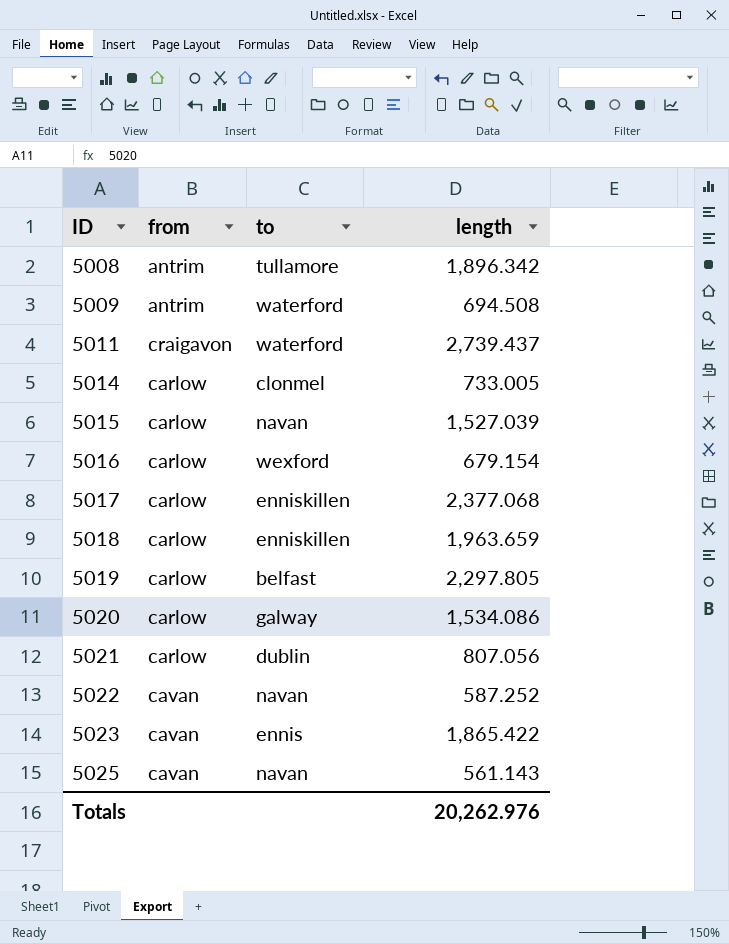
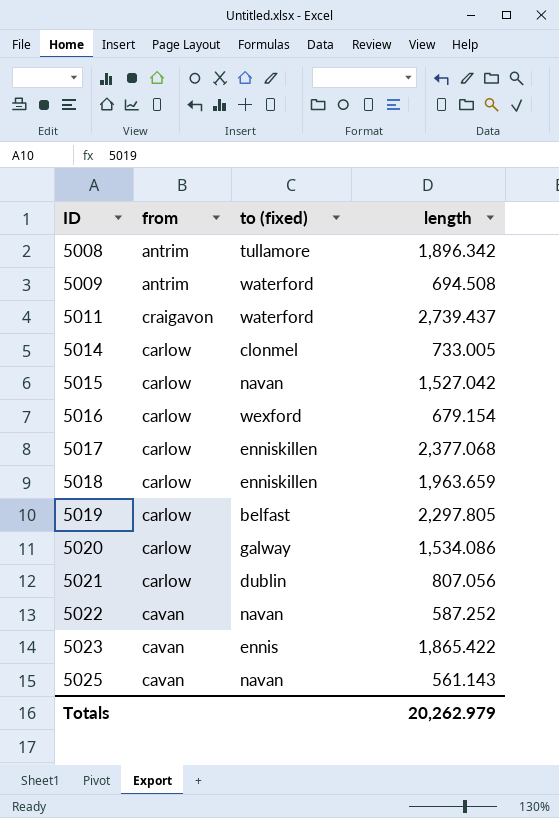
column name: to -> to (fixed)
5015 | length: 1,527.039 -> 1,527.042
Totals | length: 20,262.976 -> 20,262.979

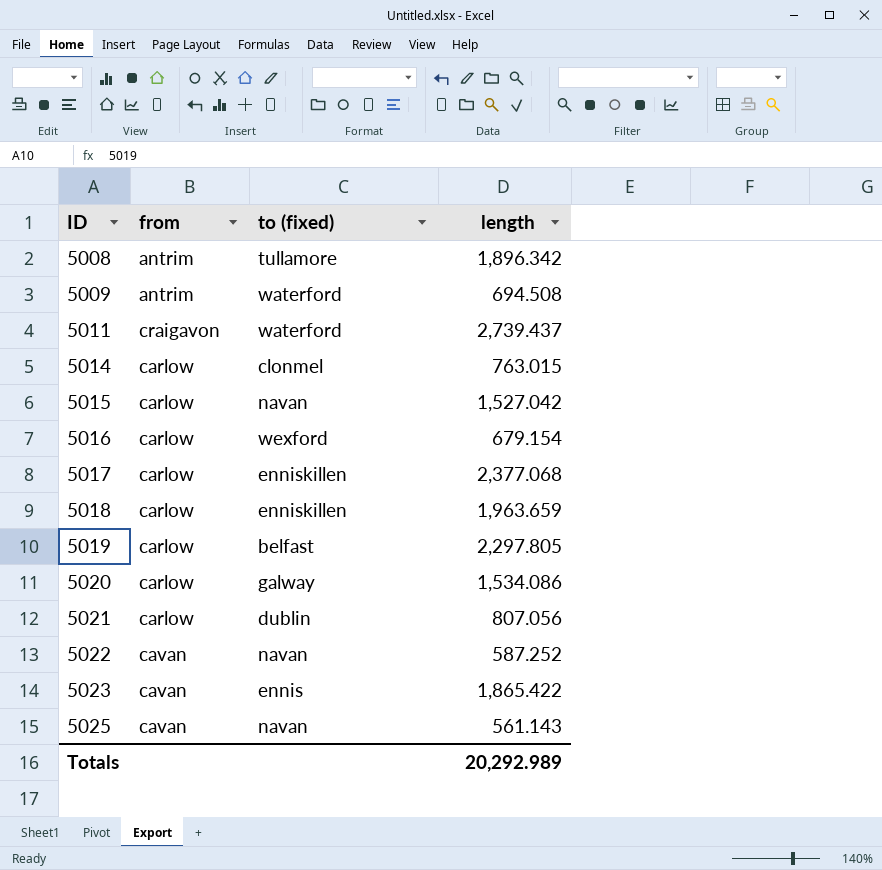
5014 | length: 733.005 -> 763.015
Totals | length: 20,262.979 -> 20,292.989

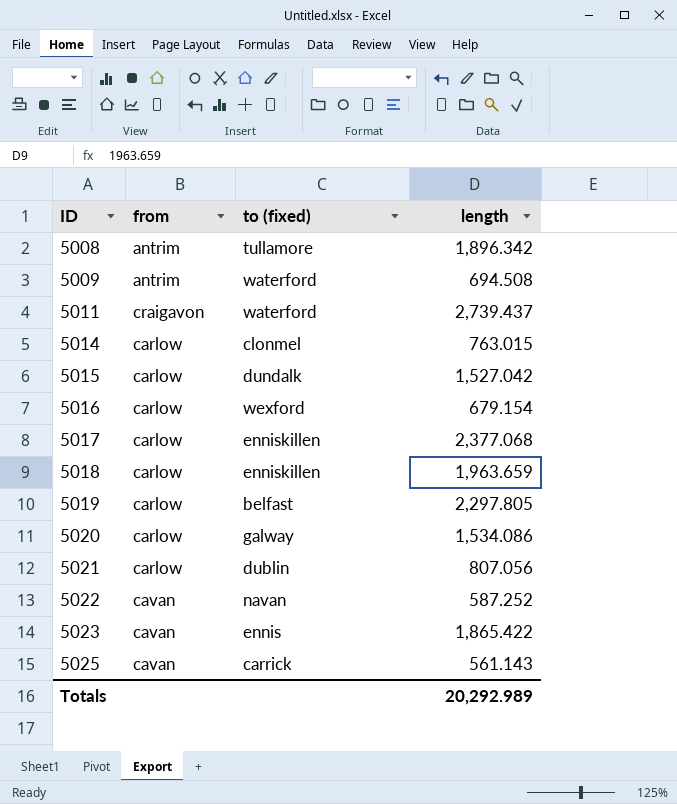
5015 | to (fixed): navan -> dundalk
5025 | to (fixed): navan -> carrick

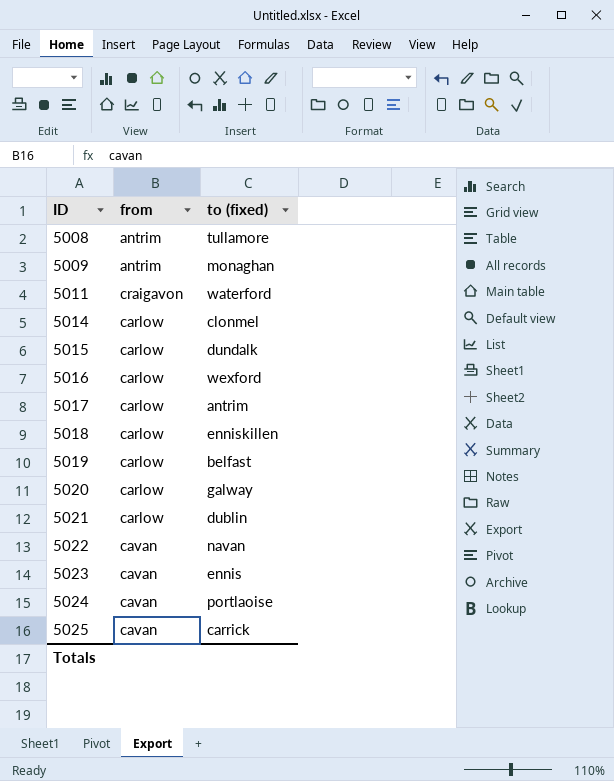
column length | position: 4 -> none
5009 | to (fixed): waterford -> monaghan
5017 | to (fixed): enniskillen -> antrim
row 5024: none -> cavan | portlaoise

